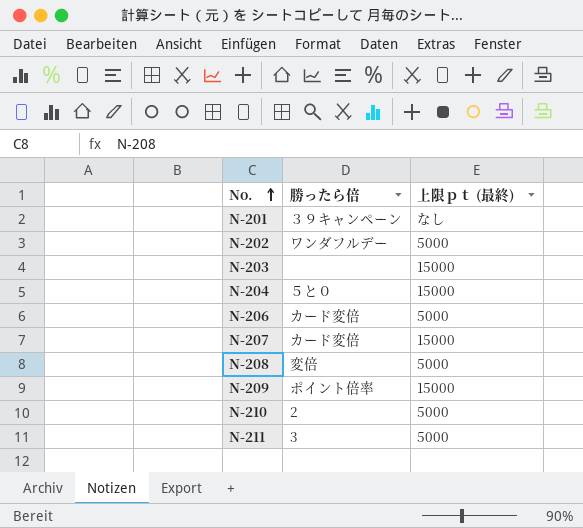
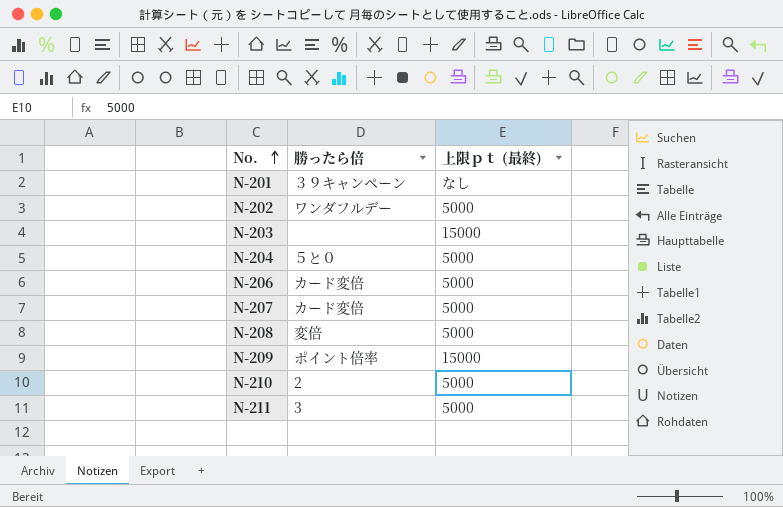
N-204 | 上限ｐｔ (最終): 15000 -> 5000
N-207 | 上限ｐｔ (最終): 15000 -> 5000

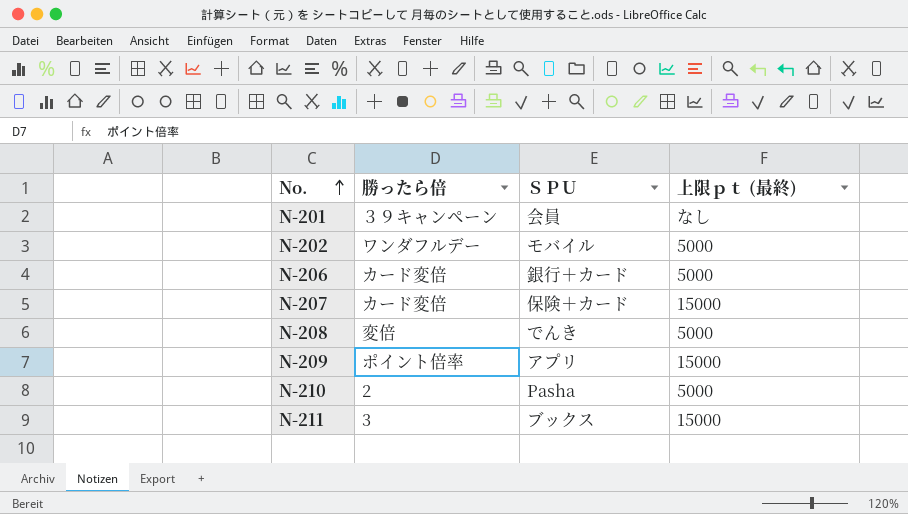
column ＳＰＵ | position: none -> 3
row N-203: none | 15000 -> none
row N-204: ５と０ | 5000 -> none
N-207 | 上限ｐｔ (最終): 5000 -> 15000
N-211 | 上限ｐｔ (最終): 5000 -> 15000

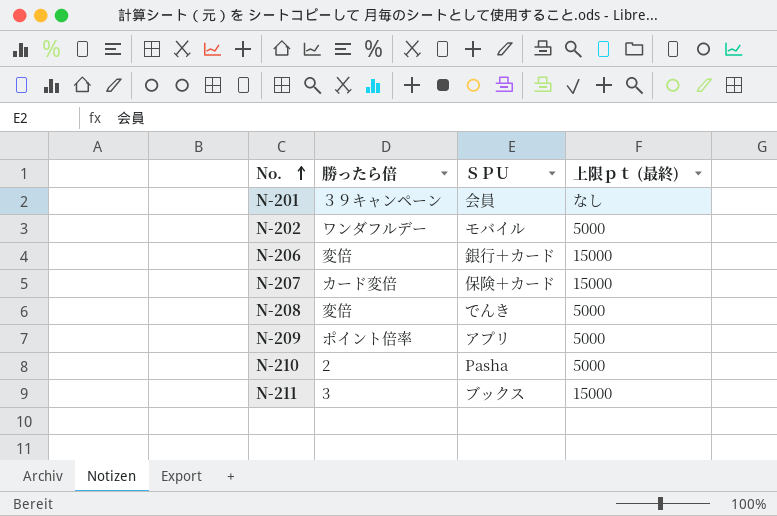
N-206 | 勝ったら倍: カード変倍 -> 変倍
N-206 | 上限ｐｔ (最終): 5000 -> 15000
N-209 | 上限ｐｔ (最終): 15000 -> 5000

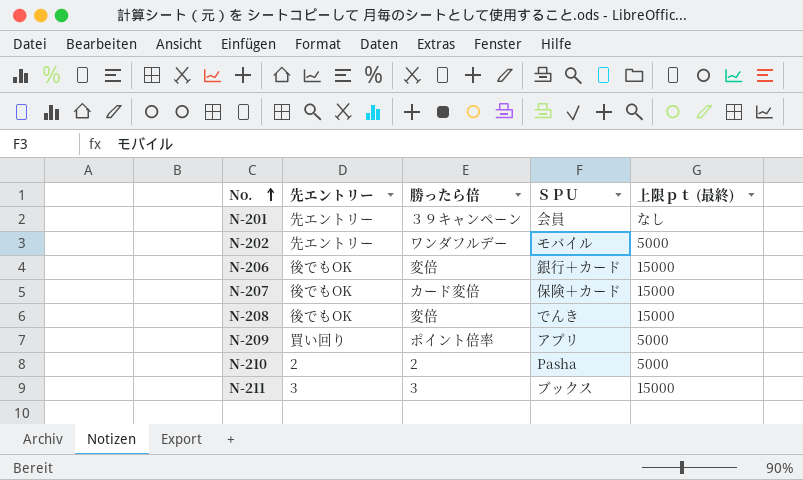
column 先エントリー | position: none -> 2
N-208 | 上限ｐｔ (最終): 5000 -> 15000

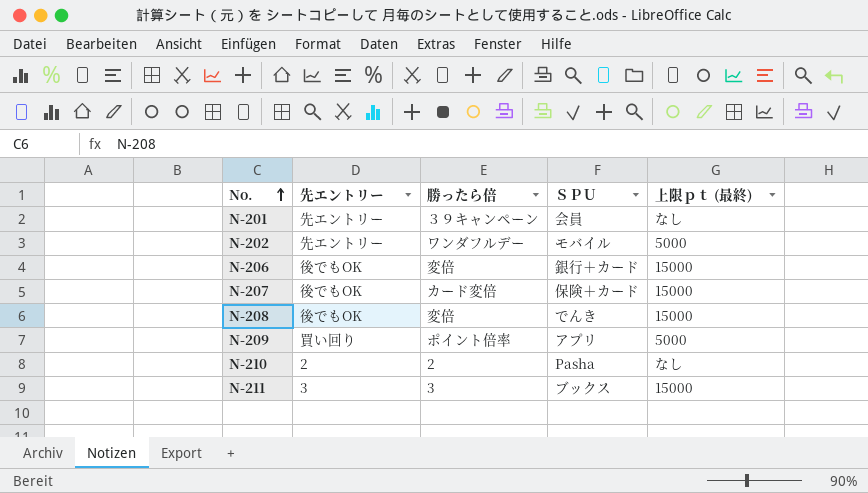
N-210 | 上限ｐｔ (最終): 5000 -> なし

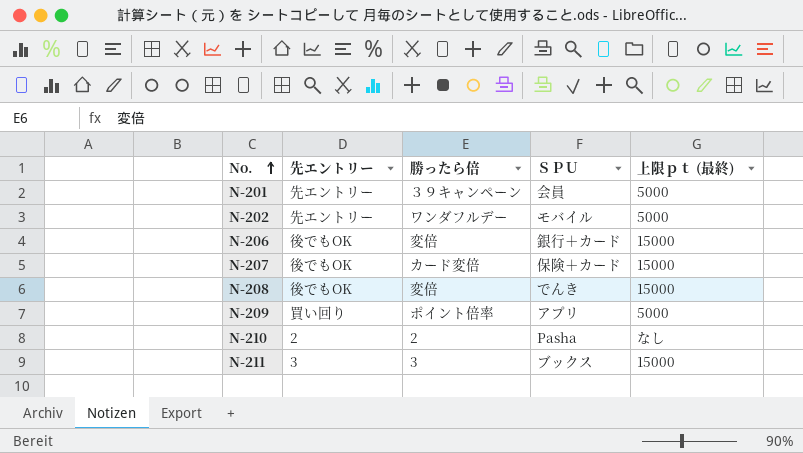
N-201 | 上限ｐｔ (最終): なし -> 5000

